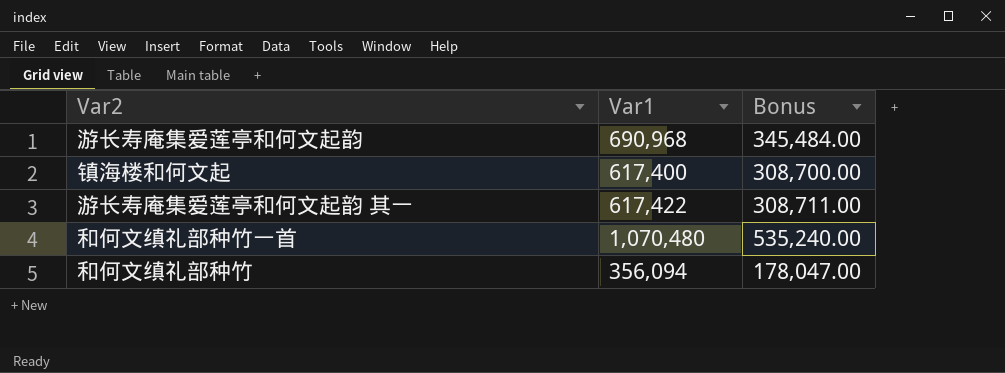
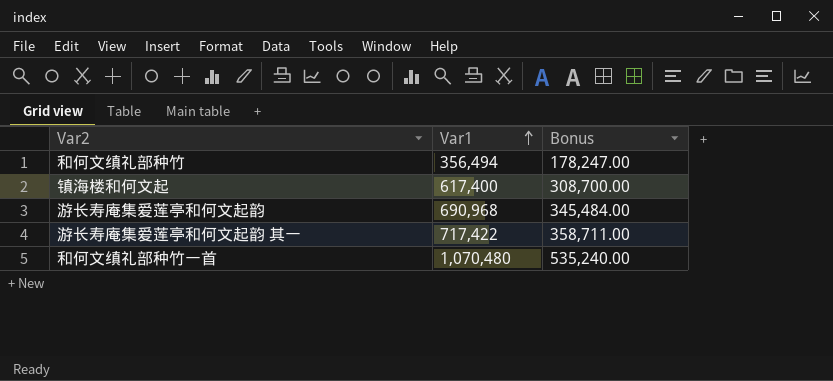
row order: none -> Var1 ascending
和何文缜礼部种竹 | Var1: 356,094 -> 356,494
和何文缜礼部种竹 | Bonus: 178,047.00 -> 178,247.00
游长寿庵集爱莲亭和何文起韵 其一 | Var1: 617,422 -> 717,422
游长寿庵集爱莲亭和何文起韵 其一 | Bonus: 308,711.00 -> 358,711.00

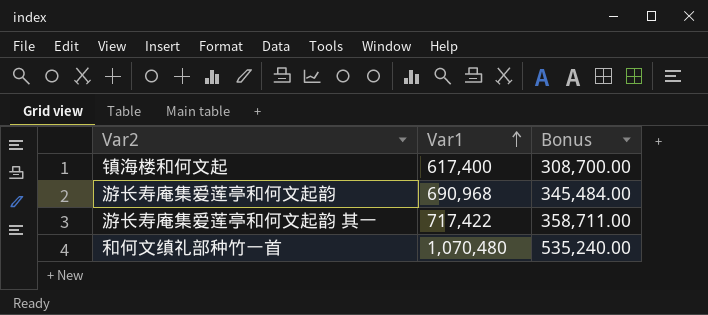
row 和何文缜礼部种竹: 356,494 | 178,247.00 -> none

